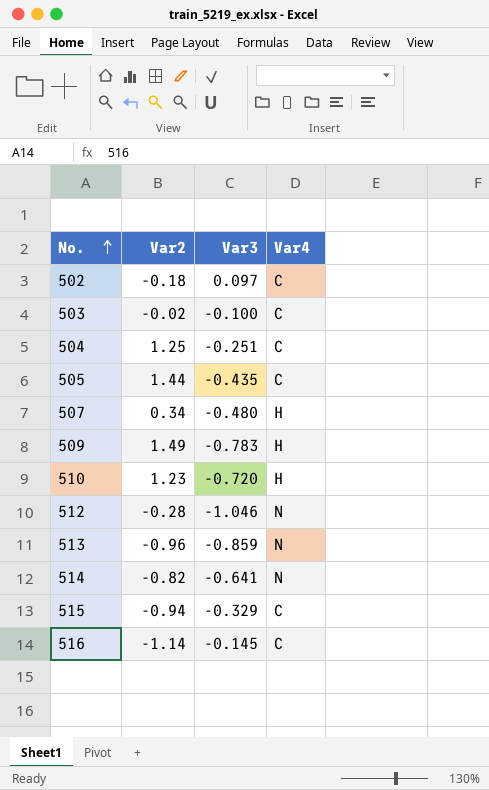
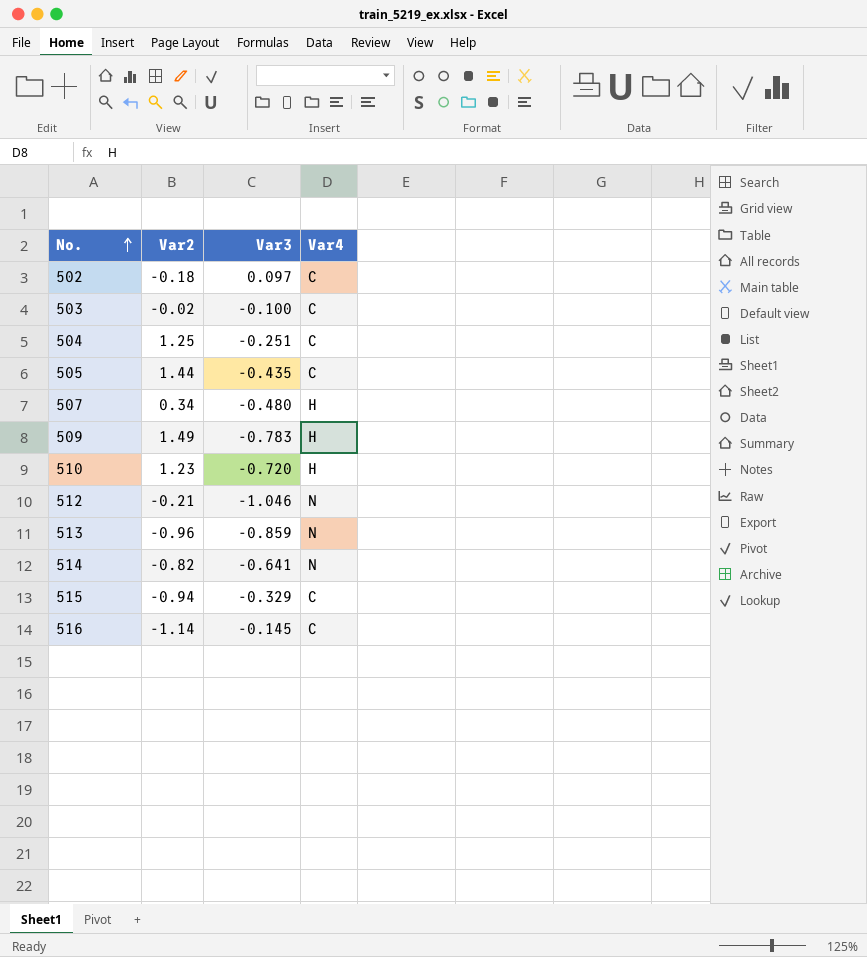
512 | Var2: -0.28 -> -0.21

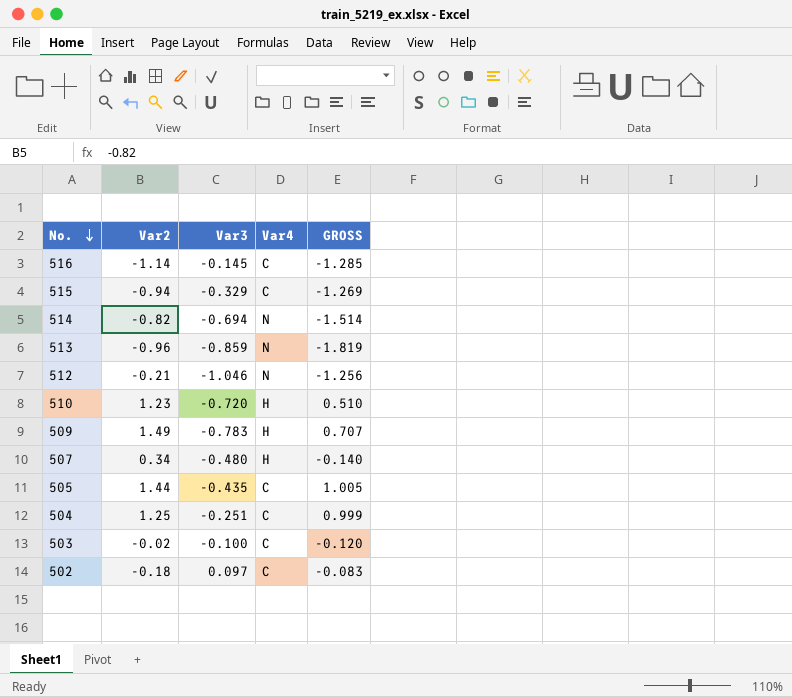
row order: No. ascending -> No. descending
column GROSS | formula: none -> [Var2] + [Var3]
514 | Var3: -0.641 -> -0.694

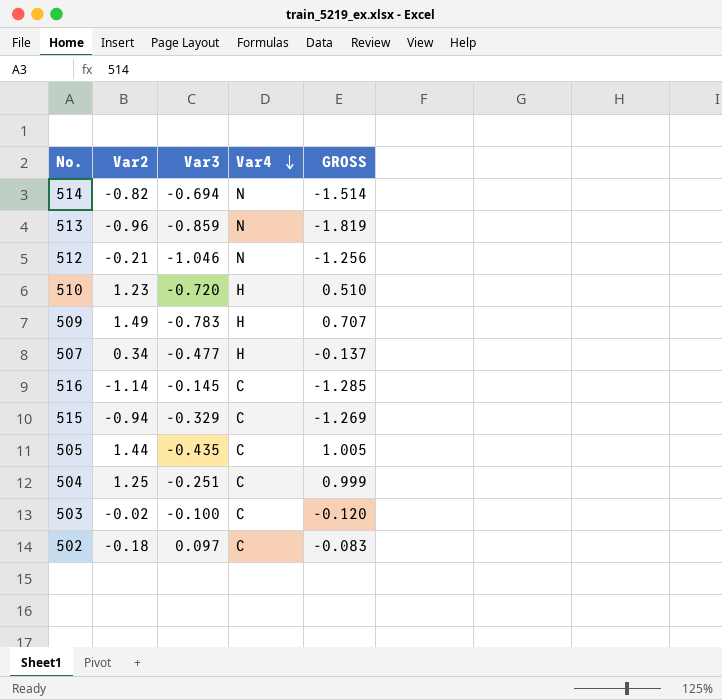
row order: No. descending -> Var4 descending
507 | Var3: -0.480 -> -0.477
507 | GROSS: -0.140 -> -0.137

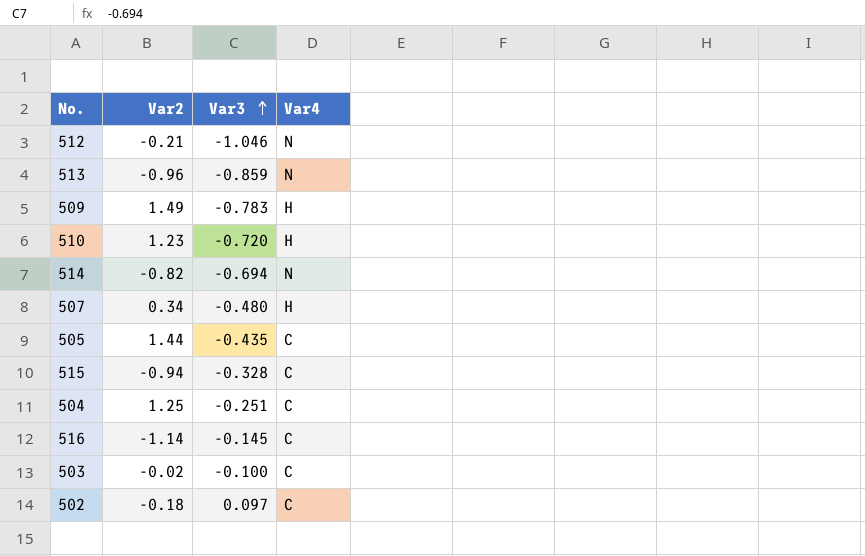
row order: Var4 descending -> Var3 ascending
column GROSS | formula: [Var2] + [Var3] -> none
507 | Var3: -0.477 -> -0.480
515 | Var3: -0.329 -> -0.328

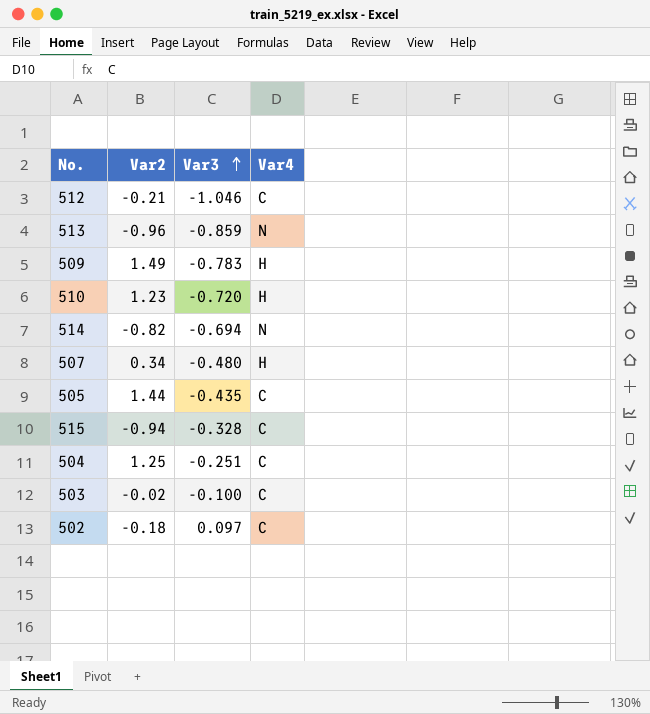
row 516: -1.14 | -0.145 | C -> none
512 | Var4: N -> C

